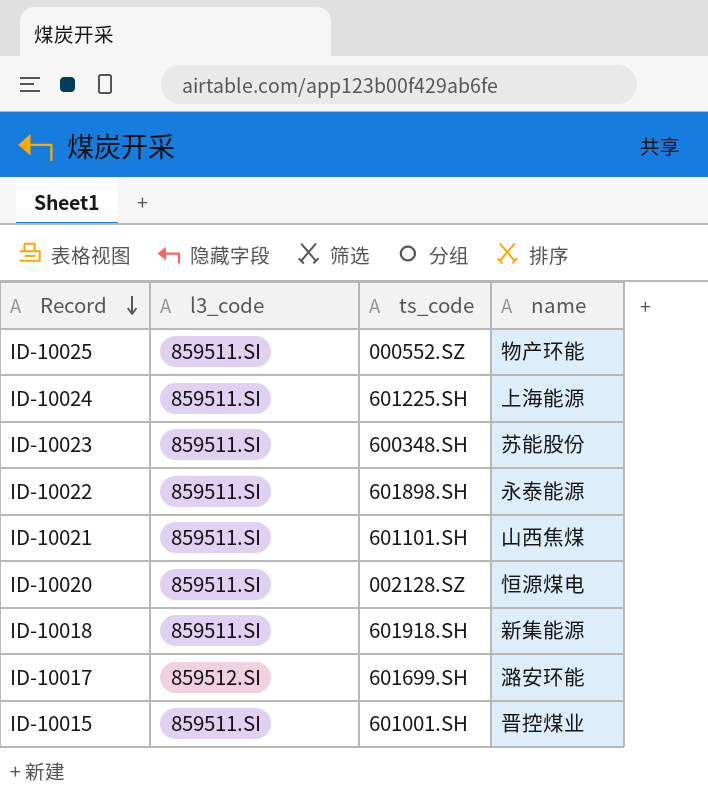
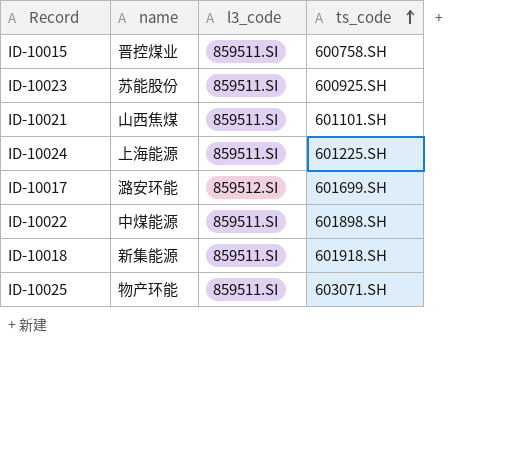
row order: Record descending -> ts_code ascending
column name | position: 4 -> 2
row ID-10020: 859511.SI | 002128.SZ | 恒源煤电 -> none
ID-10015 | ts_code: 601001.SH -> 600758.SH
ID-10023 | ts_code: 600348.SH -> 600925.SH
ID-10022 | name: 永泰能源 -> 中煤能源
ID-10025 | ts_code: 000552.SZ -> 603071.SH

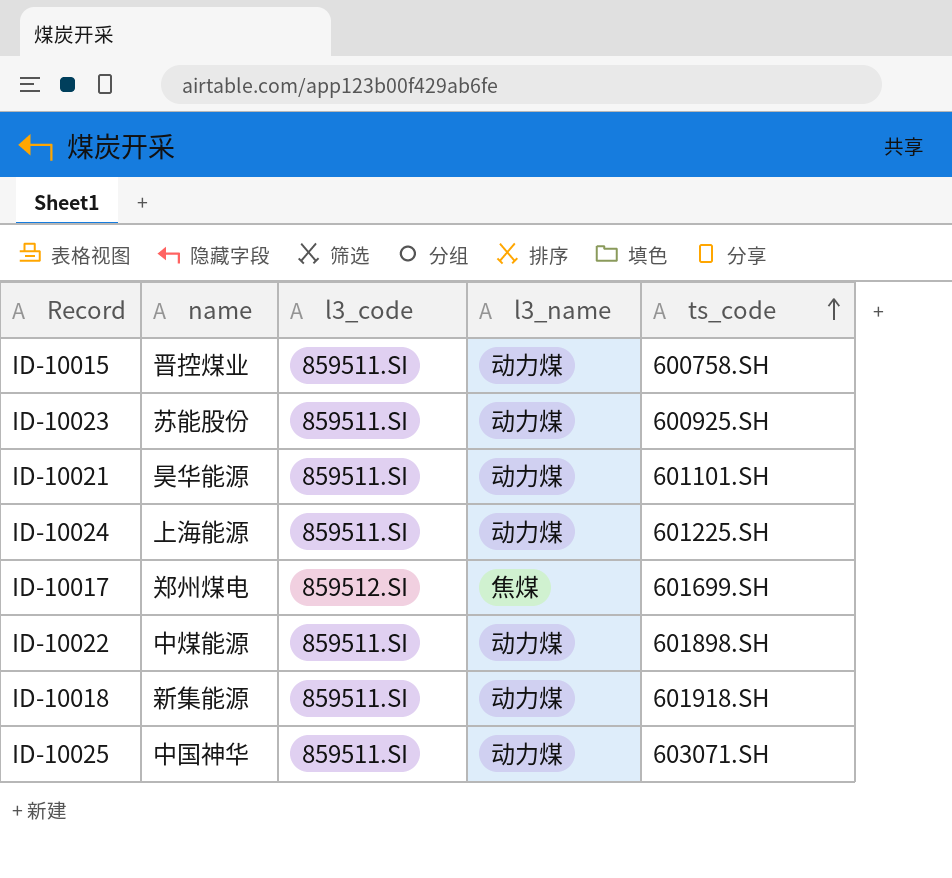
column l3_name | position: none -> 4
ID-10021 | name: 山西焦煤 -> 昊华能源
ID-10017 | name: 潞安环能 -> 郑州煤电
ID-10025 | name: 物产环能 -> 中国神华

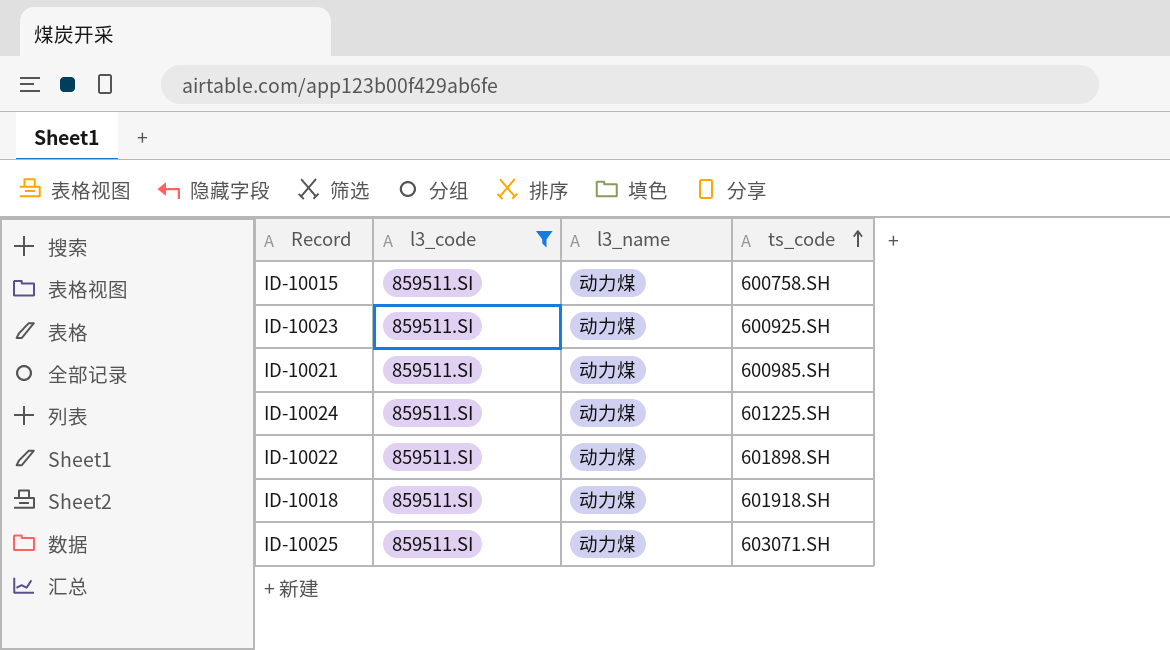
filter: none -> l3_code = 859511.SI
column name | position: 2 -> none
ID-10021 | ts_code: 601101.SH -> 600985.SH

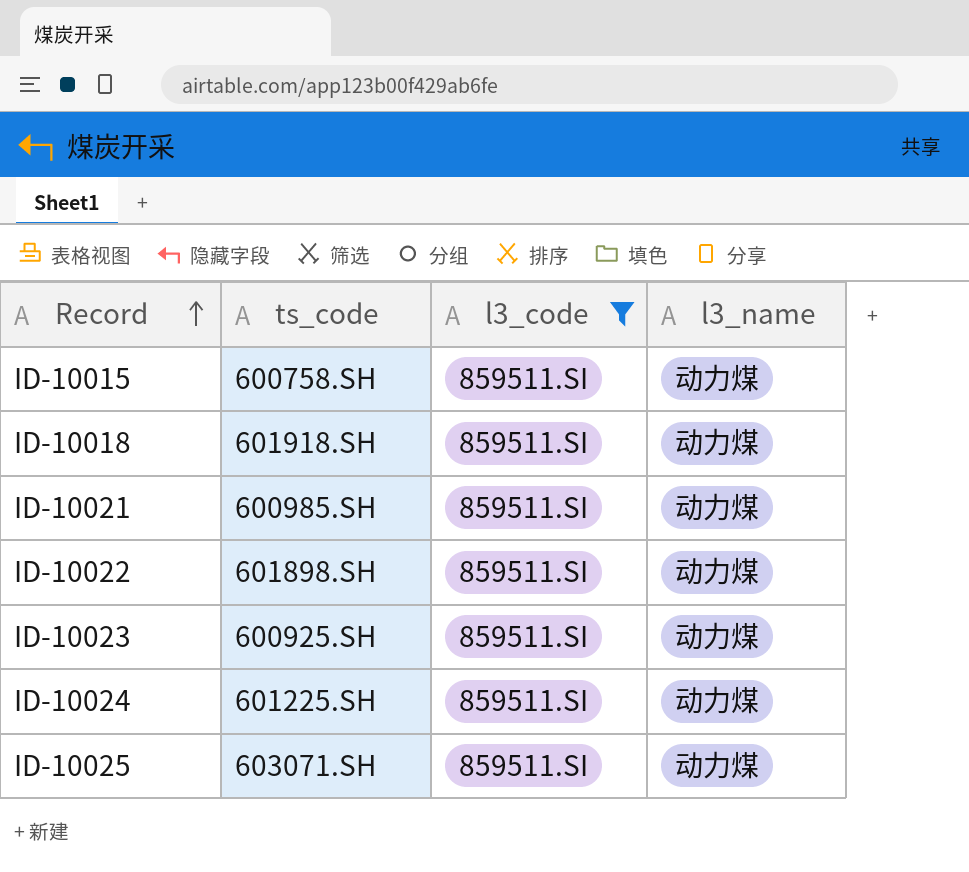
row order: ts_code ascending -> Record ascending
column ts_code | position: 4 -> 2

